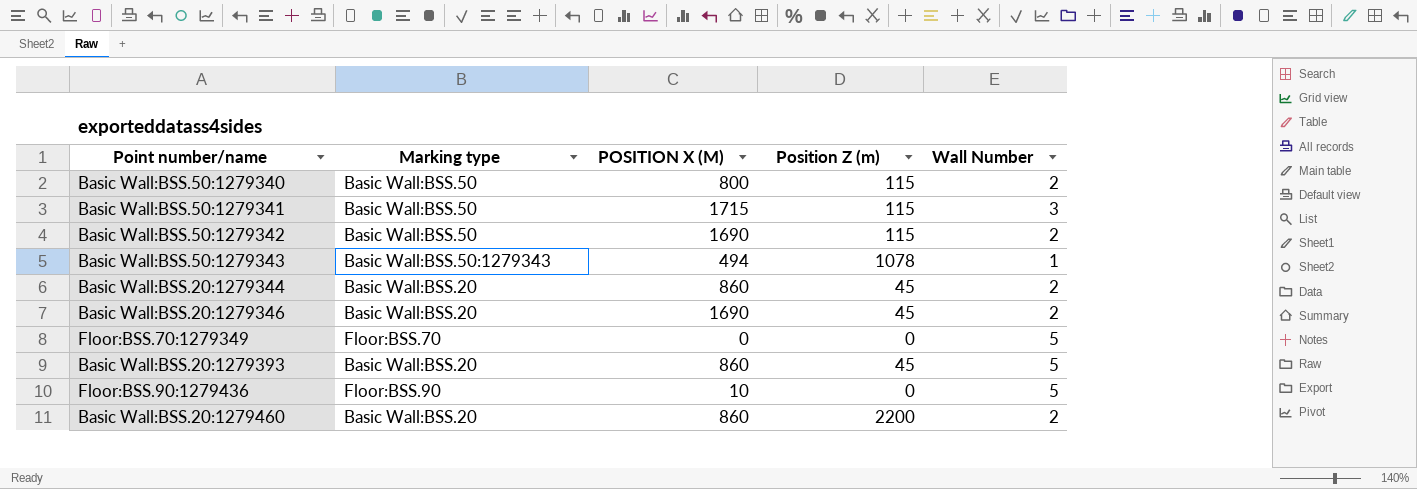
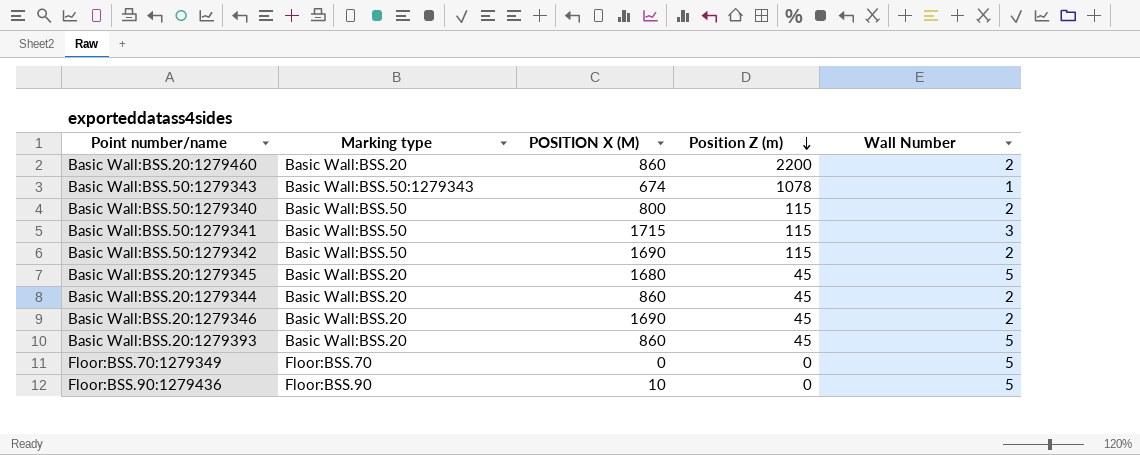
row order: none -> Position Z (m) descending
Basic Wall:BSS.50:1279343 | POSITION X (M): 494 -> 674
row Basic Wall:BSS.20:1279345: none -> Basic Wall:BSS.20 | 1680 | 45 | 5

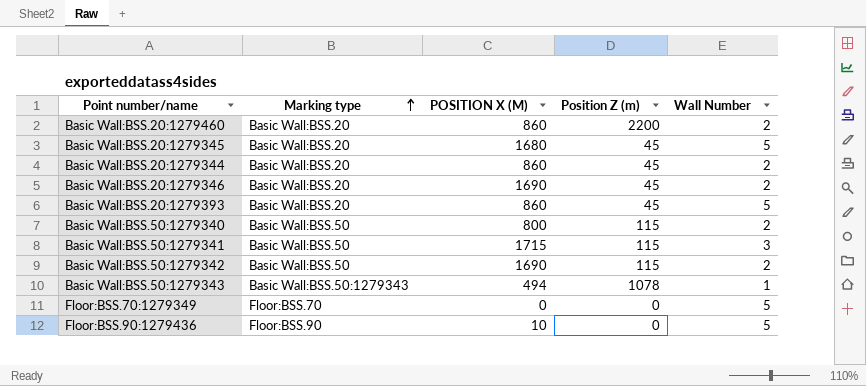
row order: Position Z (m) descending -> Marking type ascending
Basic Wall:BSS.50:1279343 | POSITION X (M): 674 -> 494

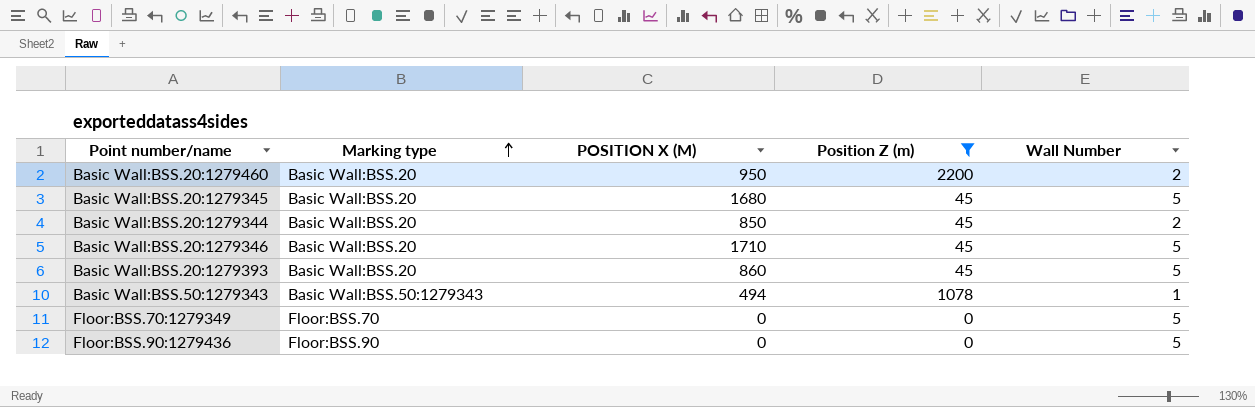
filter: none -> Position Z (m) != 115
Basic Wall:BSS.20:1279460 | POSITION X (M): 860 -> 950
Basic Wall:BSS.20:1279344 | POSITION X (M): 860 -> 850
Basic Wall:BSS.20:1279346 | POSITION X (M): 1690 -> 1710
Basic Wall:BSS.20:1279346 | Wall Number: 2 -> 5
Floor:BSS.90:1279436 | POSITION X (M): 10 -> 0

